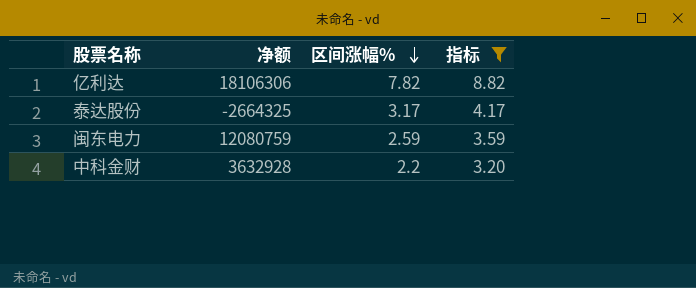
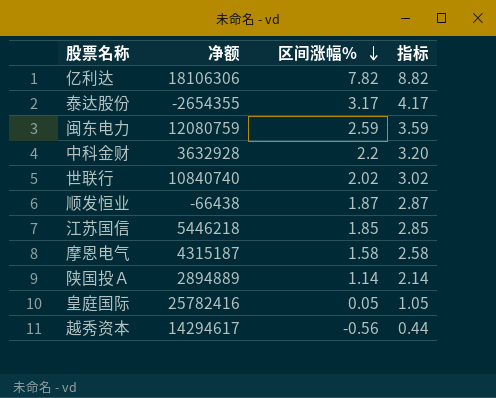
filter: 指标 >= 3.20 -> none
泰达股份 | 净额: -2664325 -> -2654355

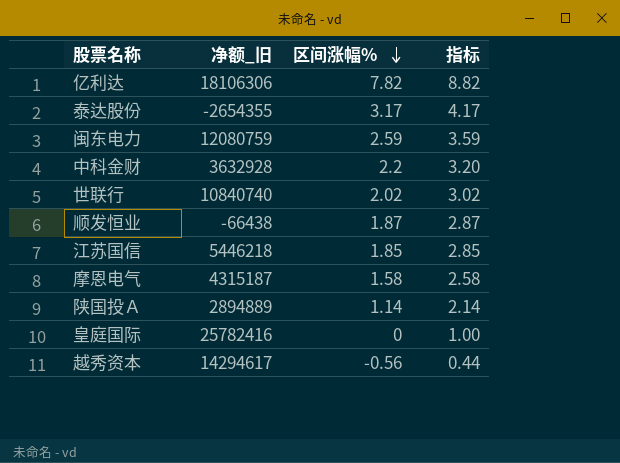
column name: 净额 -> 净额_旧
皇庭国际 | 区间涨幅%: 0.05 -> 0
皇庭国际 | 指标: 1.05 -> 1.00

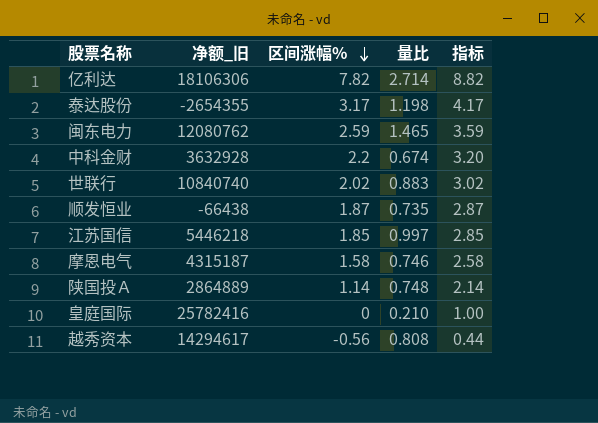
column 量比 | position: none -> 4
闽东电力 | 净额_旧: 12080759 -> 12080762
陕国投Ａ | 净额_旧: 2894889 -> 2864889

